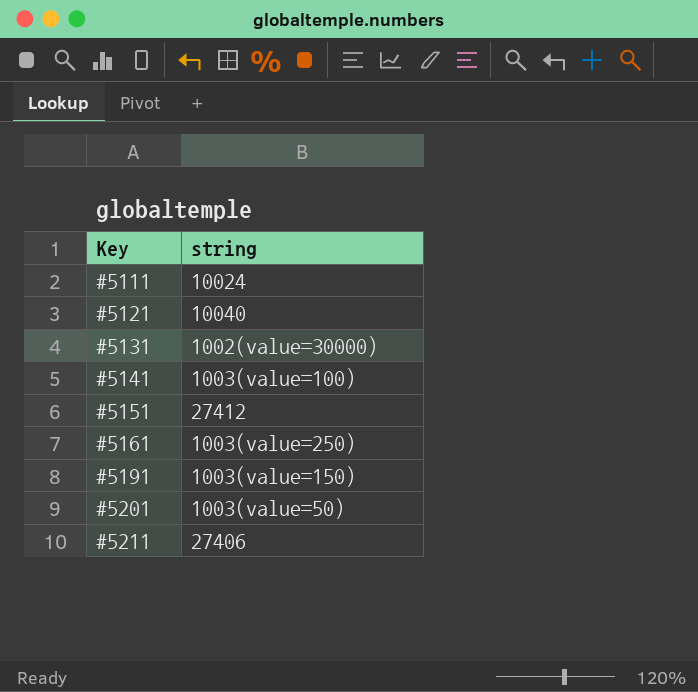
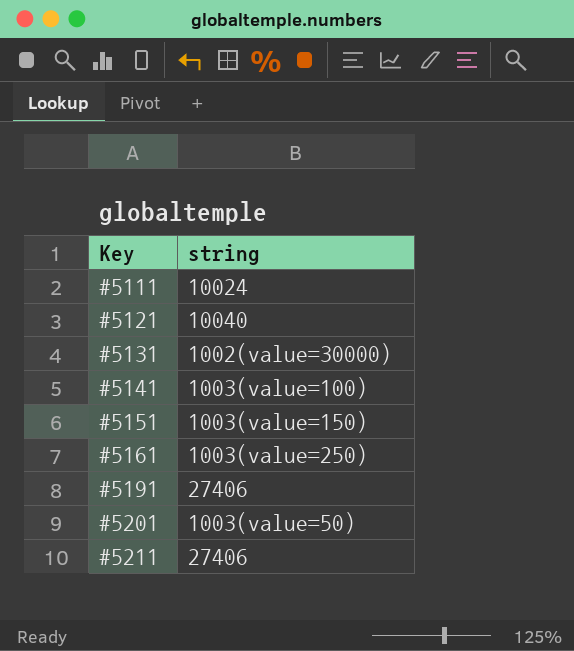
#5151 | string: 27412 -> 1003(value=150)
#5191 | string: 1003(value=150) -> 27406

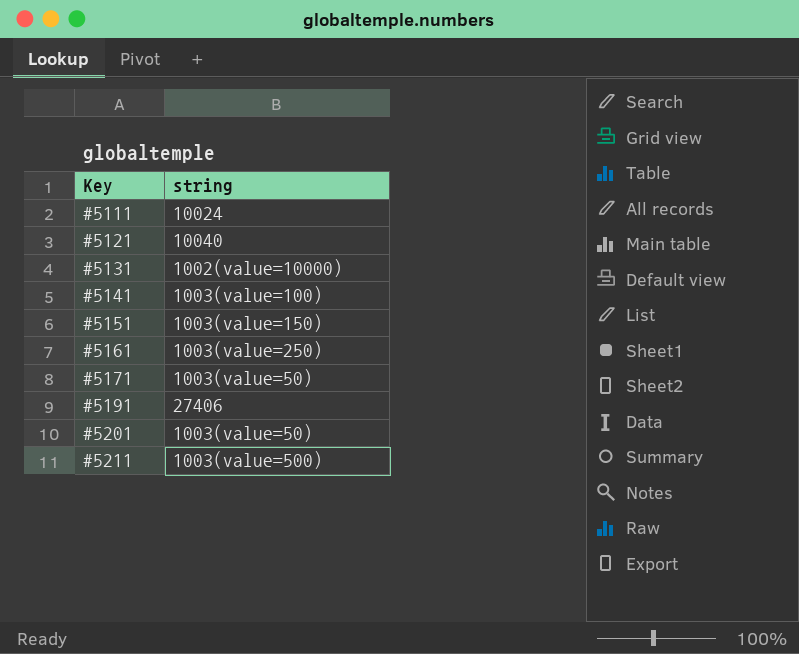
#5131 | string: 1002(value=30000) -> 1002(value=10000)
row #5171: none -> 1003(value=50)
#5211 | string: 27406 -> 1003(value=500)

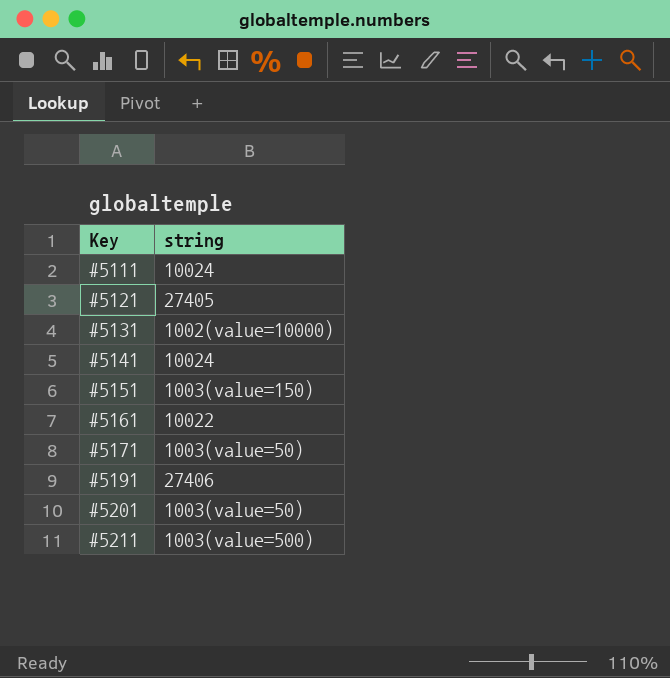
#5121 | string: 10040 -> 27405
#5141 | string: 1003(value=100) -> 10024
#5161 | string: 1003(value=250) -> 10022

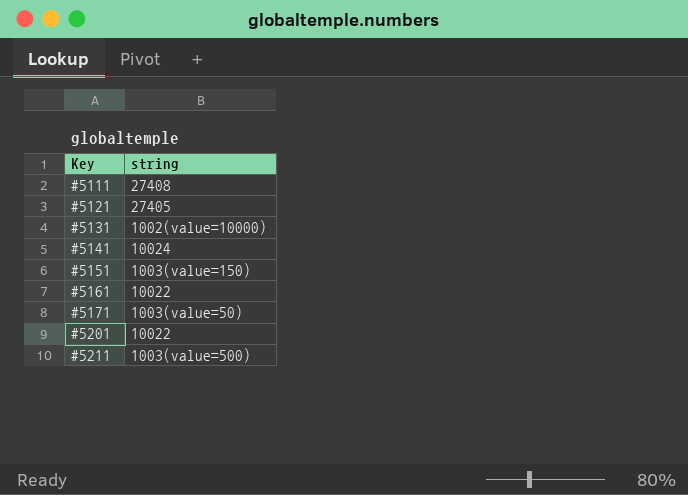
row #5191: 27406 -> none
#5111 | string: 10024 -> 27408
#5201 | string: 1003(value=50) -> 10022

